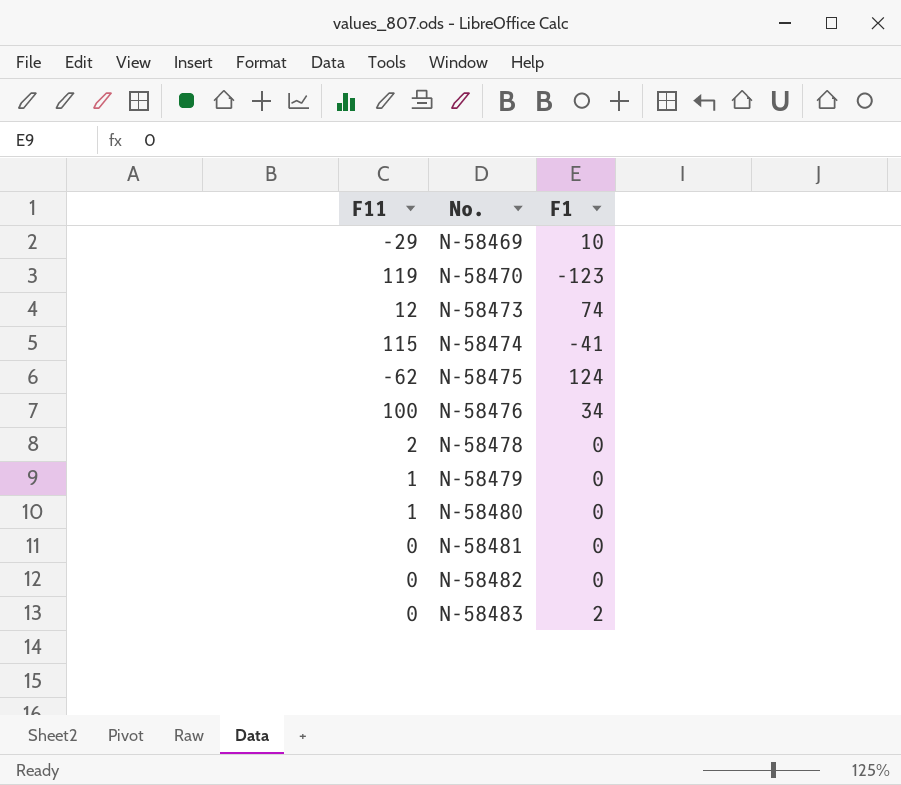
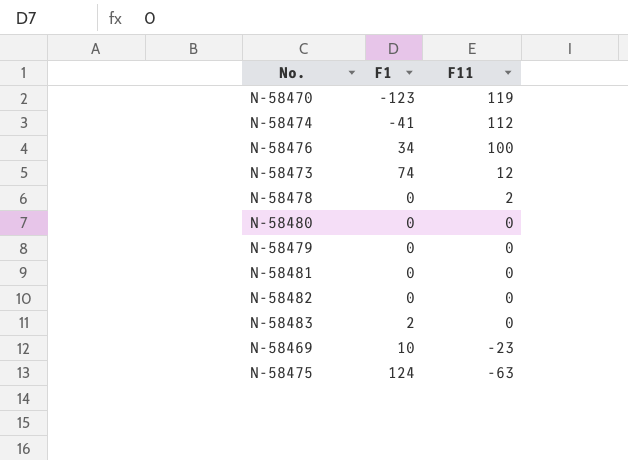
row order: No. ascending -> F11 descending
column F11 | position: 1 -> 3
N-58474 | F11: 115 -> 112
N-58480 | F11: 1 -> 0
N-58479 | F11: 1 -> 0
N-58469 | F11: -29 -> -23
N-58475 | F11: -62 -> -63

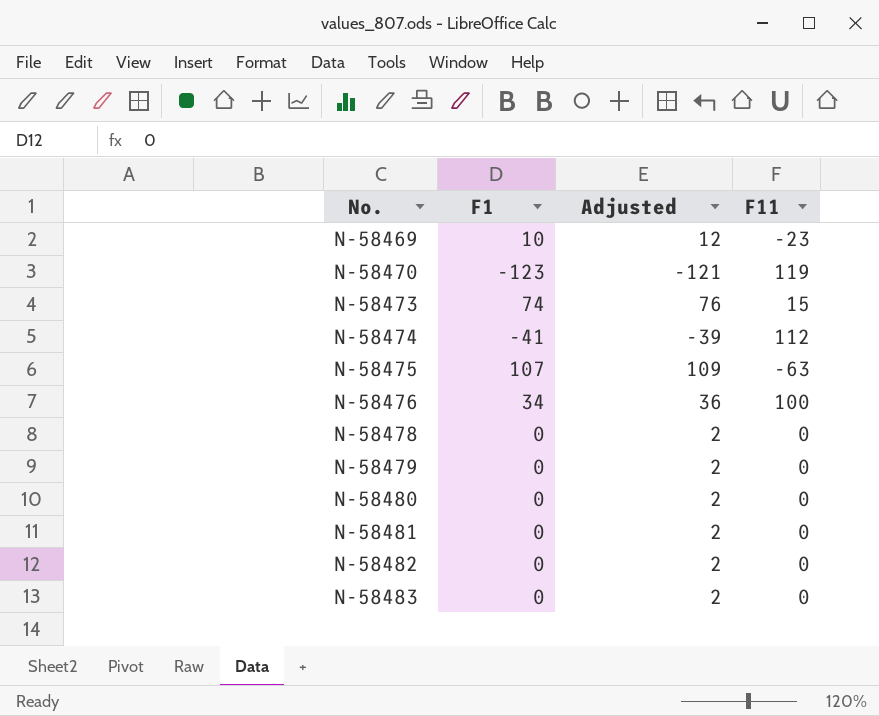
row order: F11 descending -> No. ascending
column Adjusted | formula: none -> [F1] + 2
N-58473 | F11: 12 -> 15
N-58475 | F1: 124 -> 107
N-58478 | F11: 2 -> 0
N-58483 | F1: 2 -> 0

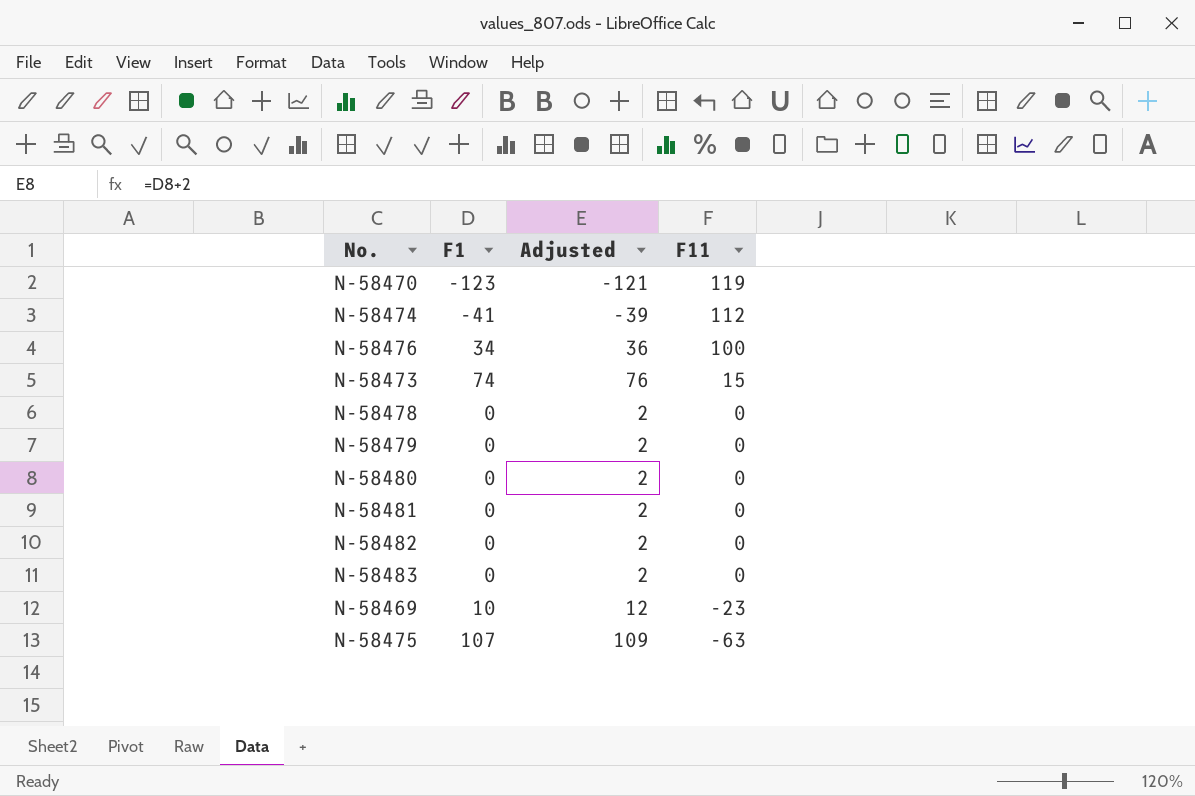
row order: No. ascending -> F11 descending

